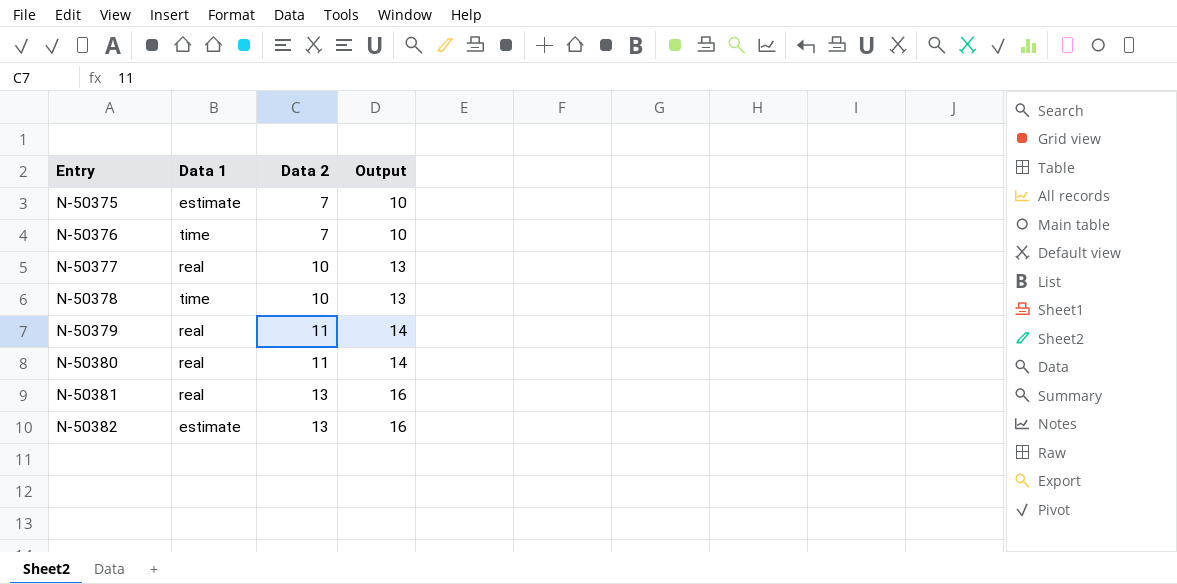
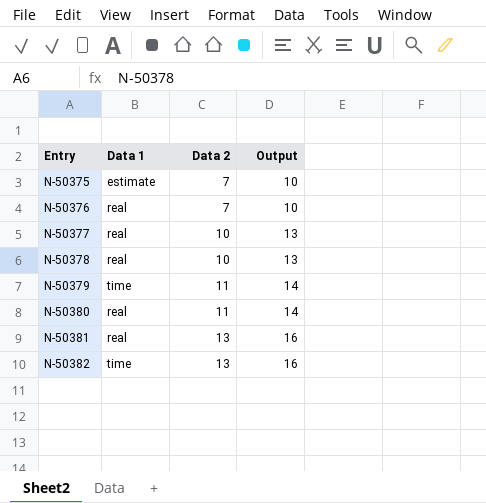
N-50376 | Data 1: time -> real
N-50378 | Data 1: time -> real
N-50379 | Data 1: real -> time
N-50382 | Data 1: estimate -> time

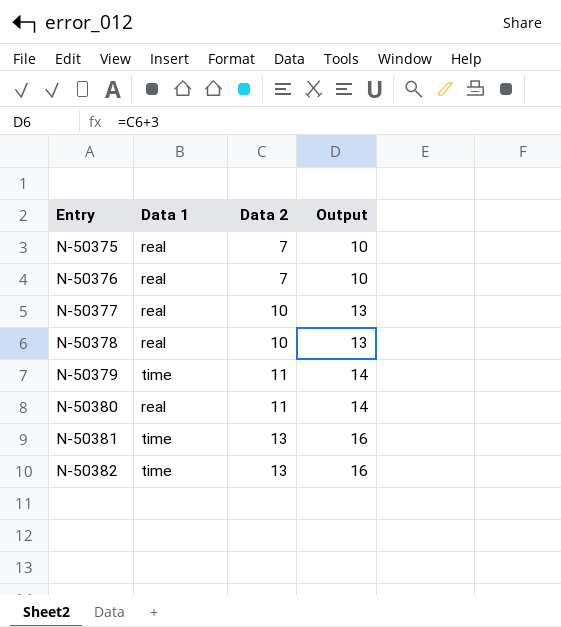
N-50375 | Data 1: estimate -> real
N-50381 | Data 1: real -> time

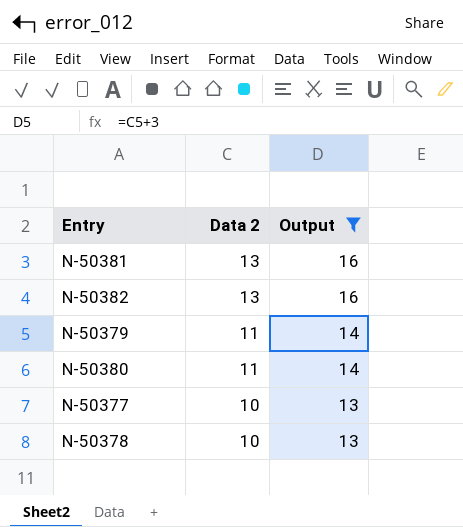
filter: none -> Output != 10
row order: Entry ascending -> Data 2 descending
column Data 1 | position: 2 -> none

